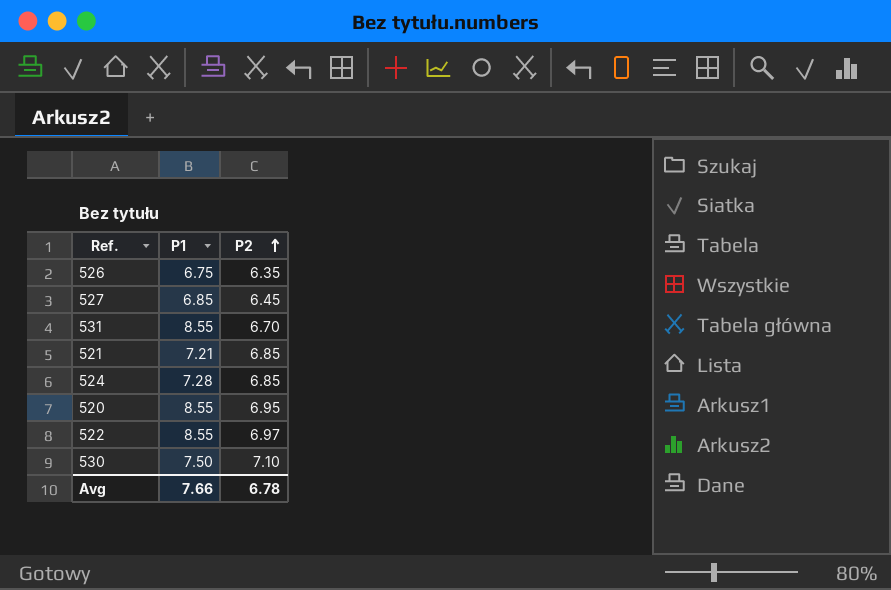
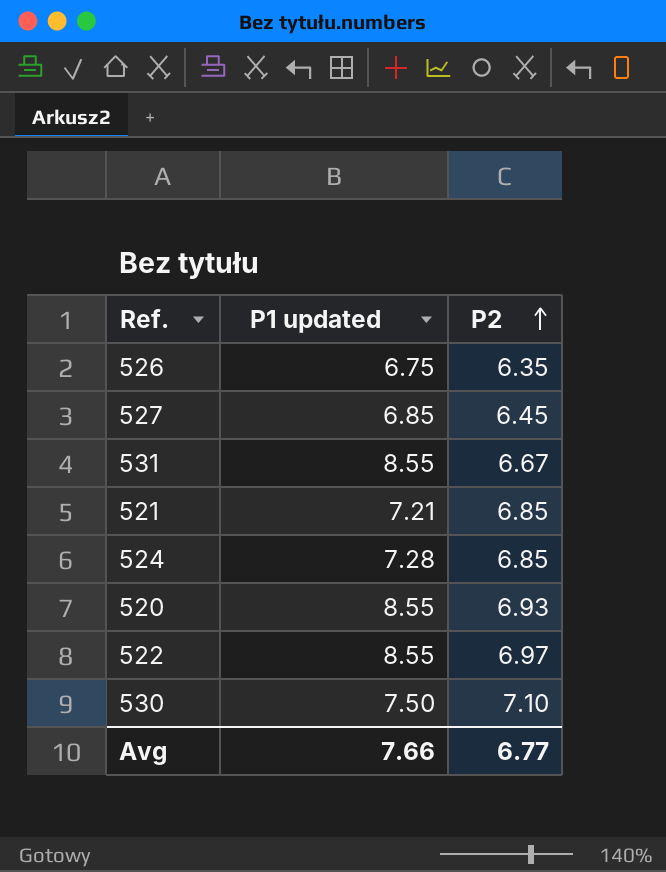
column name: P1 -> P1 updated
531 | P2: 6.70 -> 6.67
520 | P2: 6.95 -> 6.93
Avg | P2: 6.78 -> 6.77

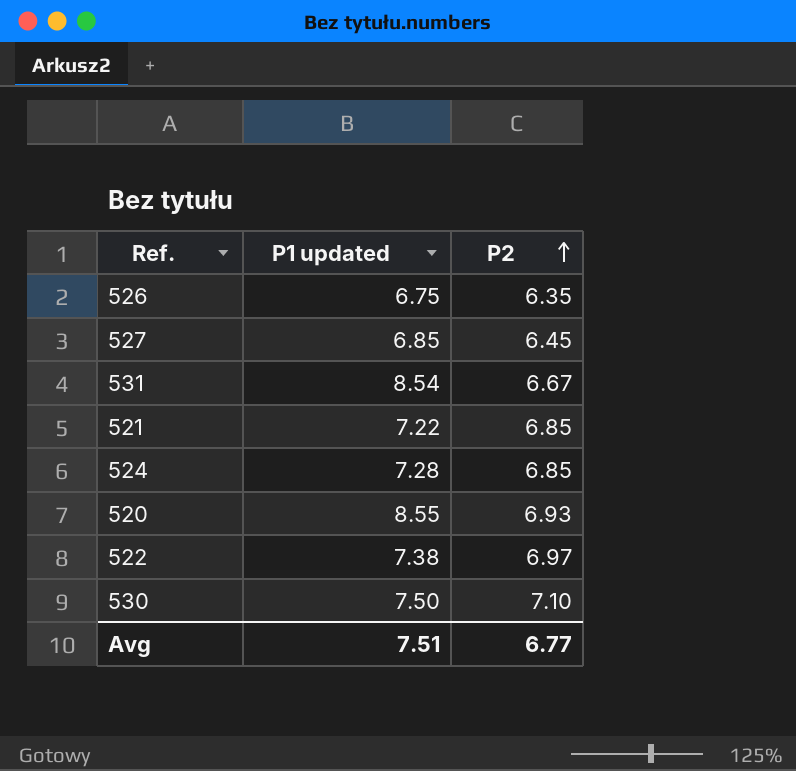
531 | P1 updated: 8.55 -> 8.54
521 | P1 updated: 7.21 -> 7.22
522 | P1 updated: 8.55 -> 7.38
Avg | P1 updated: 7.66 -> 7.51

